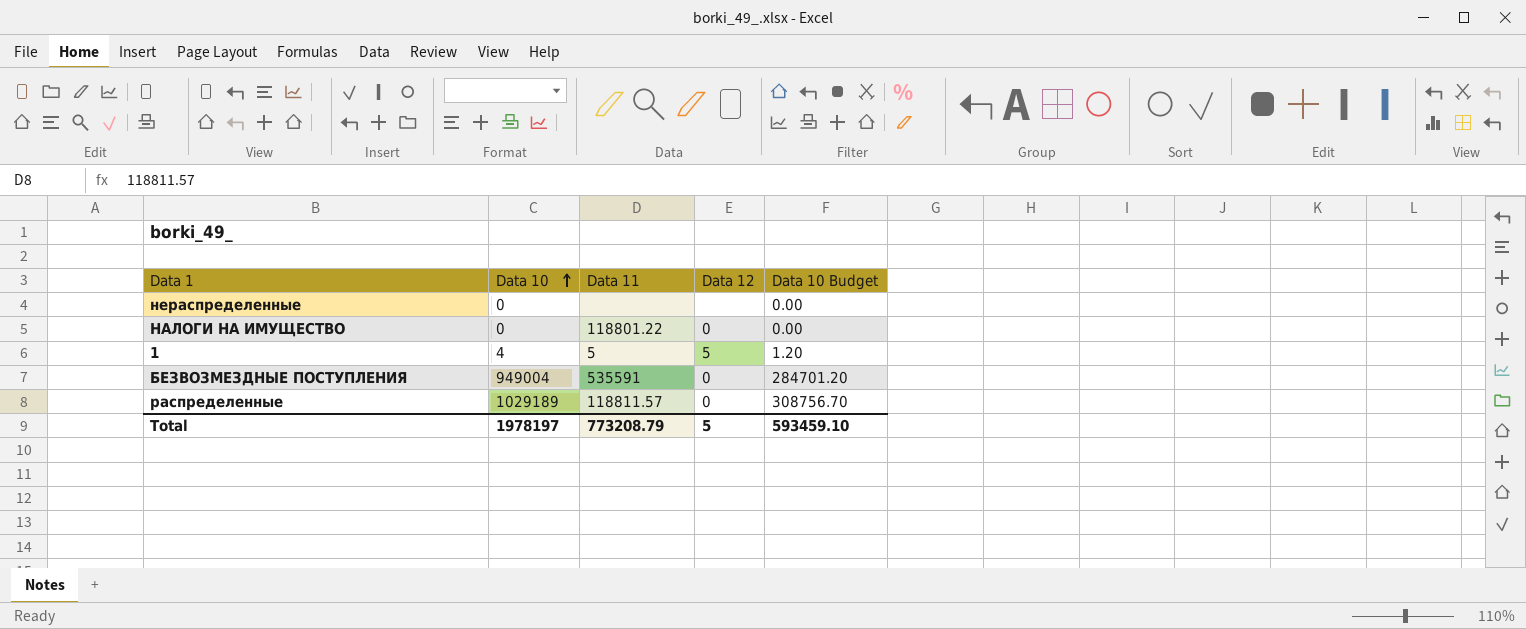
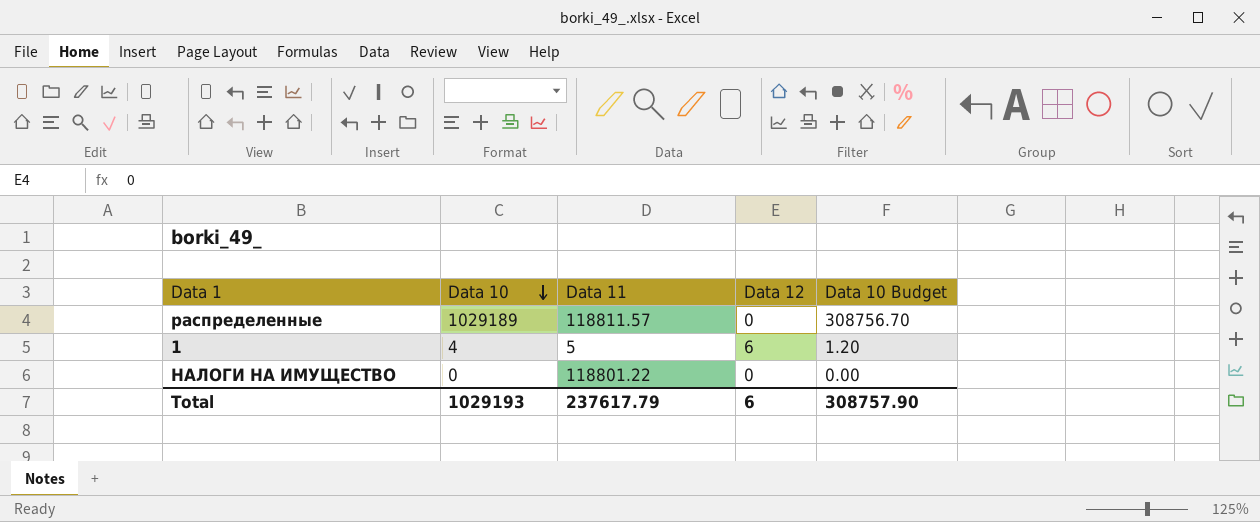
row order: Data 10 ascending -> Data 10 descending
row нераспределенные: 0 | none | none | 0.00 -> none
row БЕЗВОЗМЕЗДНЫЕ ПОСТУПЛЕНИЯ: 949004 | 535591 | 0 | 284701.20 -> none
1 | Data 12: 5 -> 6
Total | Data 10: 1978197 -> 1029193
Total | Data 11: 773208.79 -> 237617.79
Total | Data 12: 5 -> 6
Total | Data 10 Budget: 593459.10 -> 308757.90

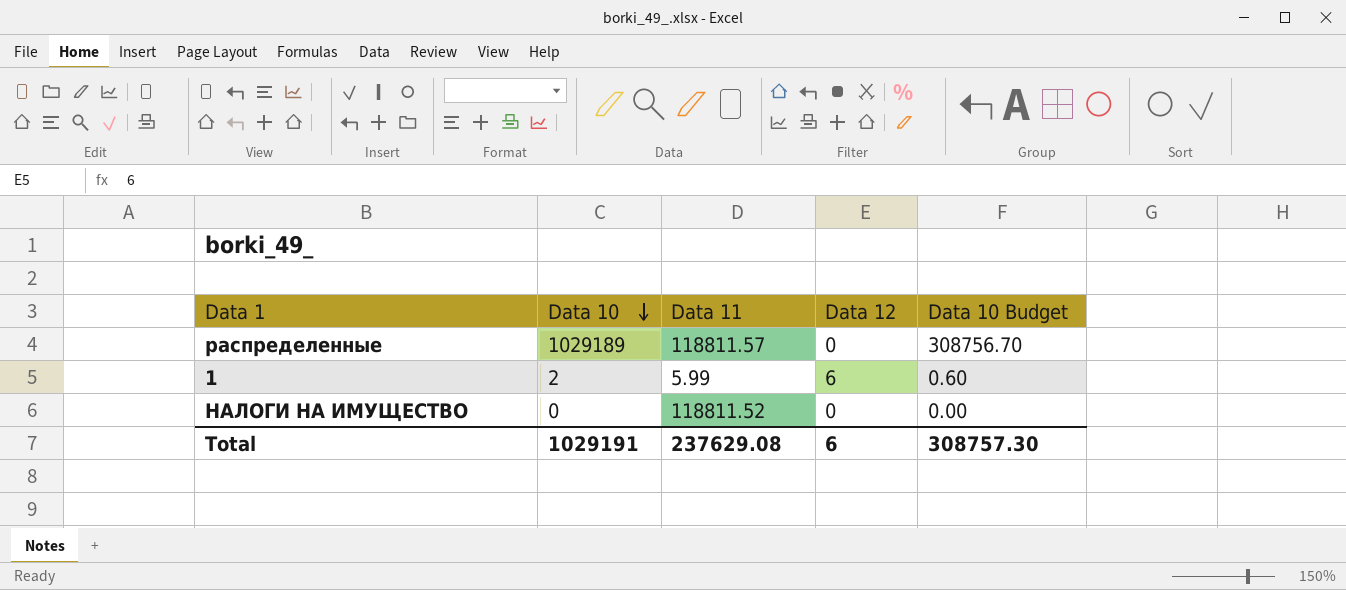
1 | Data 10: 4 -> 2
1 | Data 11: 5 -> 5.99
1 | Data 10 Budget: 1.20 -> 0.60
НАЛОГИ НА ИМУЩЕСТВО | Data 11: 118801.22 -> 118811.52
Total | Data 10: 1029193 -> 1029191
Total | Data 11: 237617.79 -> 237629.08
Total | Data 10 Budget: 308757.90 -> 308757.30

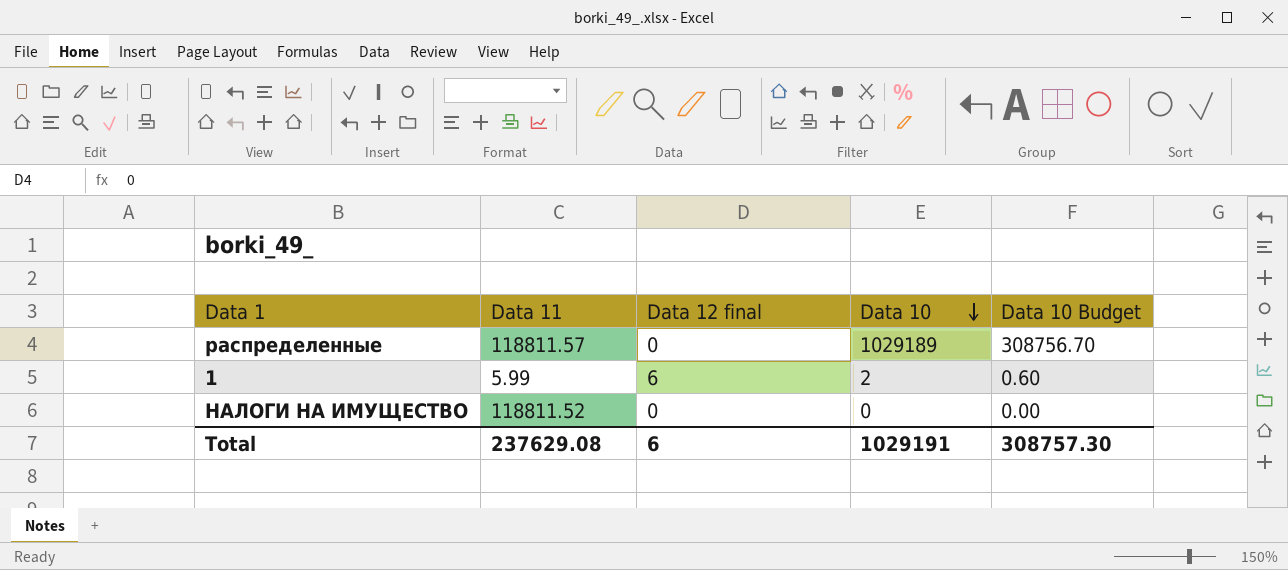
column name: Data 12 -> Data 12 final
column Data 10 | position: 2 -> 4

